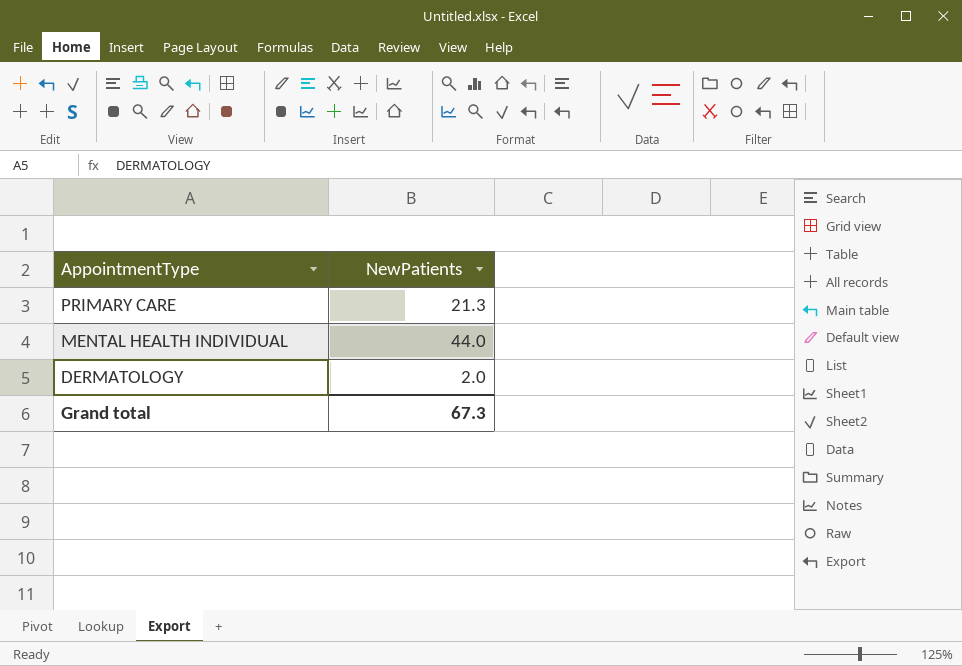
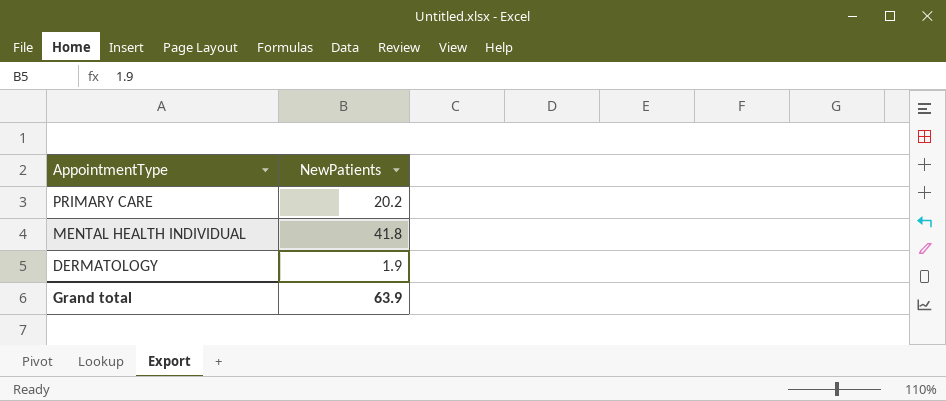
PRIMARY CARE | NewPatients: 21.3 -> 20.2
MENTAL HEALTH INDIVIDUAL | NewPatients: 44.0 -> 41.8
DERMATOLOGY | NewPatients: 2.0 -> 1.9
Grand total | NewPatients: 67.3 -> 63.9

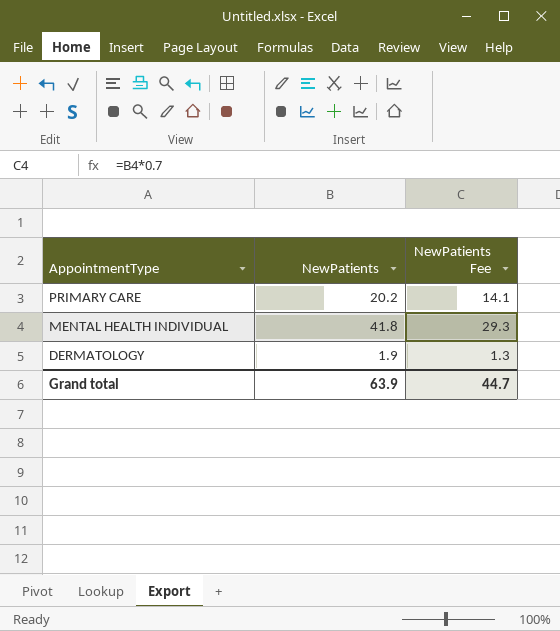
column NewPatients Fee | formula: none -> [NewPatients] * 0.7

